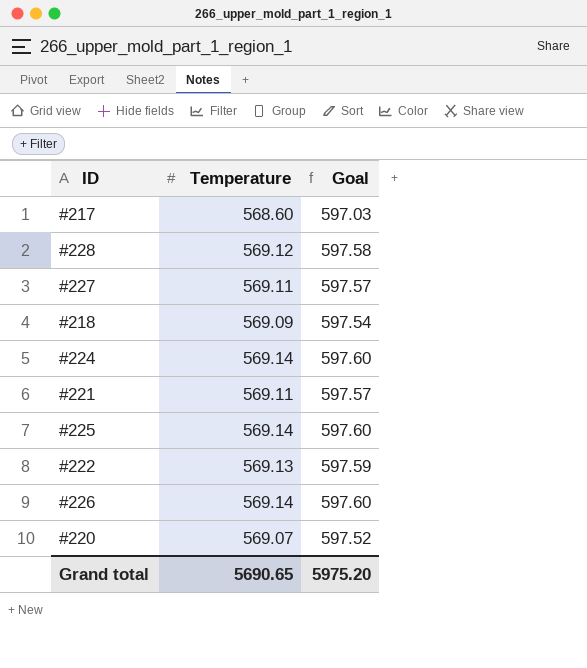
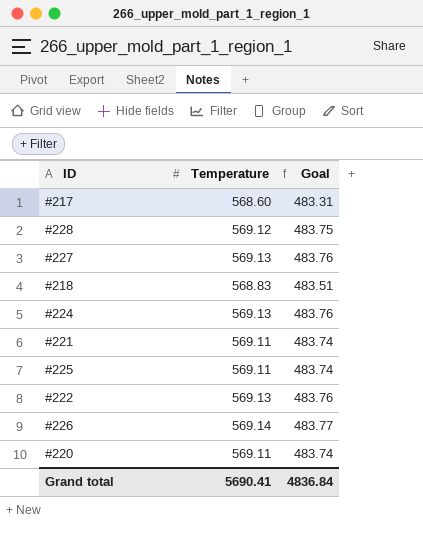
column Goal | formula: [Temperature] * 1.05 -> [Temperature] * 0.85
#227 | Temperature: 569.11 -> 569.13
#218 | Temperature: 569.09 -> 568.83
#224 | Temperature: 569.14 -> 569.13
#225 | Temperature: 569.14 -> 569.11
#220 | Temperature: 569.07 -> 569.11
Grand total | Temperature: 5690.65 -> 5690.41
Grand total | Goal: 5975.20 -> 4836.84

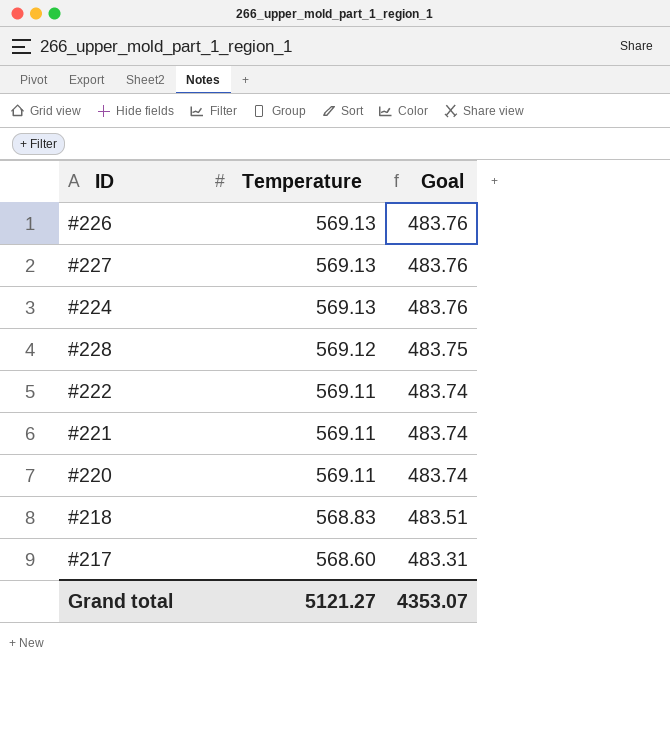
row order: none -> Temperature descending
row #225: 569.11 | 483.74 -> none
#226 | Temperature: 569.14 -> 569.13
#226 | Goal: 483.77 -> 483.76
#222 | Temperature: 569.13 -> 569.11
#222 | Goal: 483.76 -> 483.74
Grand total | Temperature: 5690.41 -> 5121.27
Grand total | Goal: 4836.84 -> 4353.07

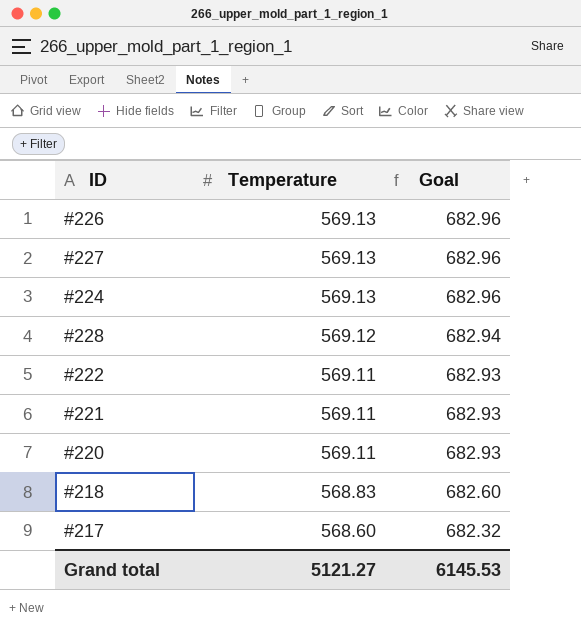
column Goal | formula: [Temperature] * 0.85 -> [Temperature] * 1.2
Grand total | Goal: 4353.07 -> 6145.53

